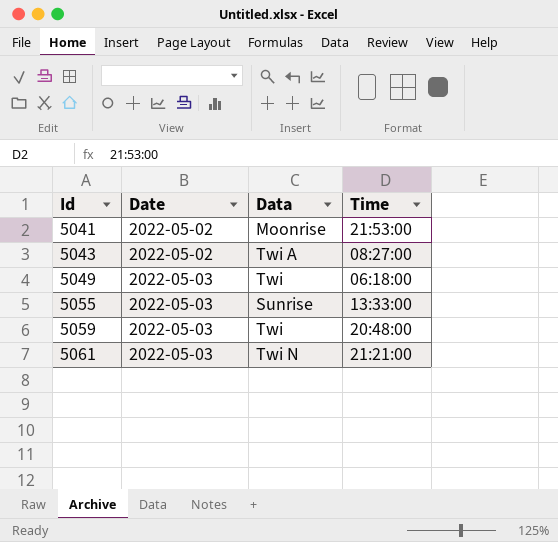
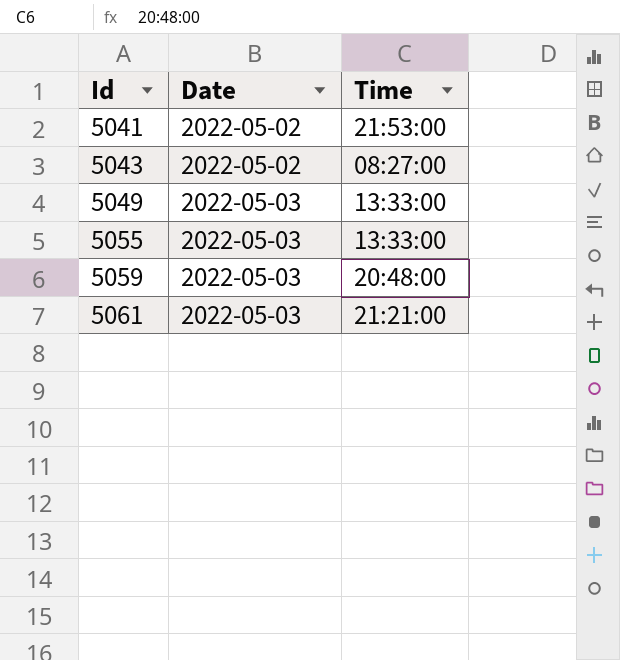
column Data | position: 3 -> none
5049 | Time: 06:18:00 -> 13:33:00

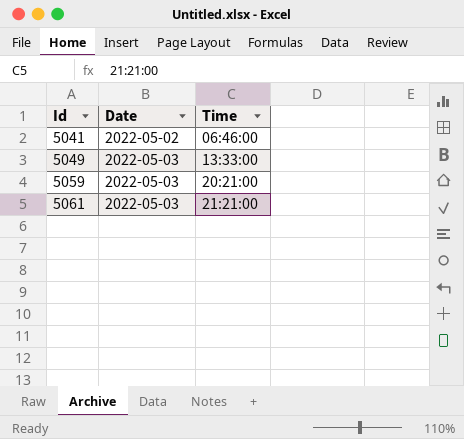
row 5043: 2022-05-02 | 08:27:00 -> none
row 5055: 2022-05-03 | 13:33:00 -> none
5041 | Time: 21:53:00 -> 06:46:00
5059 | Time: 20:48:00 -> 20:21:00

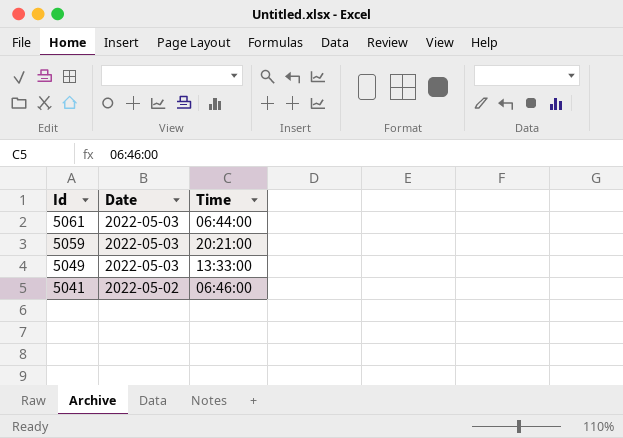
row order: Id ascending -> Id descending
5061 | Time: 21:21:00 -> 06:44:00

